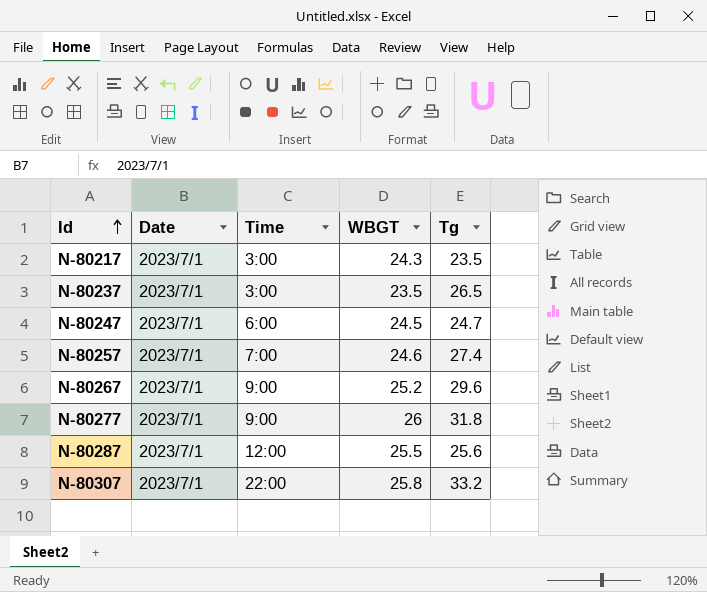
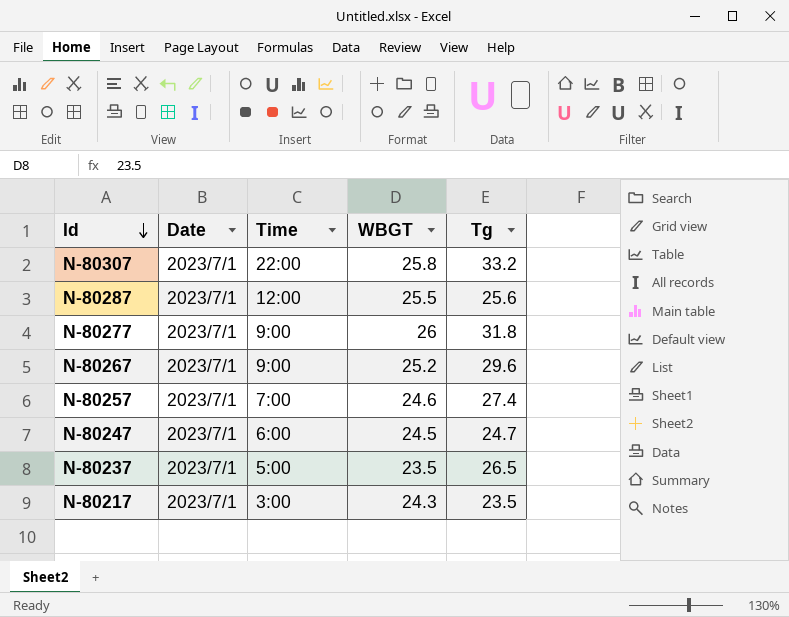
row order: Id ascending -> Id descending
N-80237 | Time: 3:00 -> 5:00

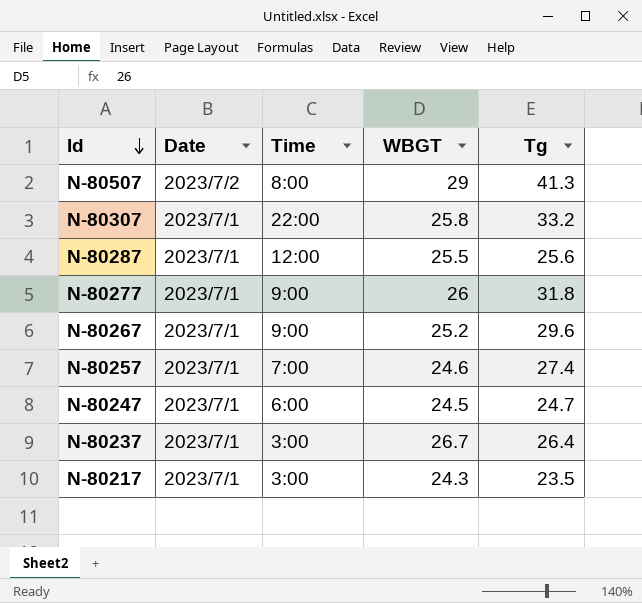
row N-80507: none -> 2023/7/2 | 8:00 | 29 | 41.3
N-80237 | Time: 5:00 -> 3:00
N-80237 | WBGT: 23.5 -> 26.7
N-80237 | Tg: 26.5 -> 26.4

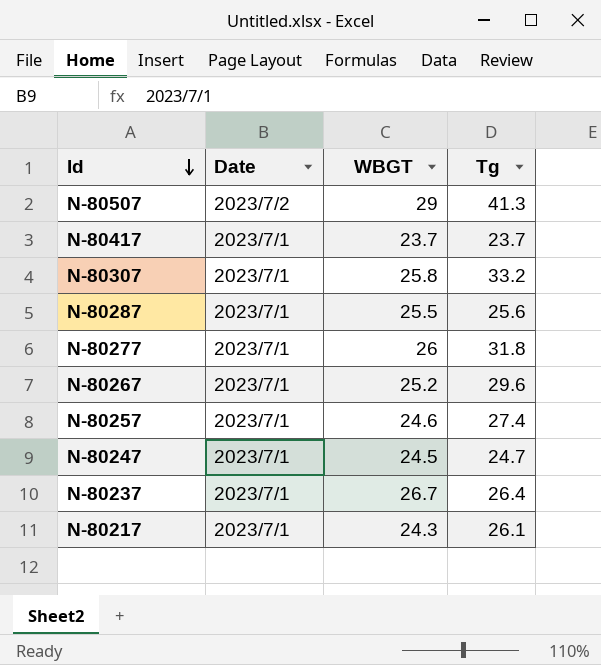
column Time | position: 3 -> none
row N-80417: none -> 2023/7/1 | 23.7 | 23.7
N-80217 | Tg: 23.5 -> 26.1

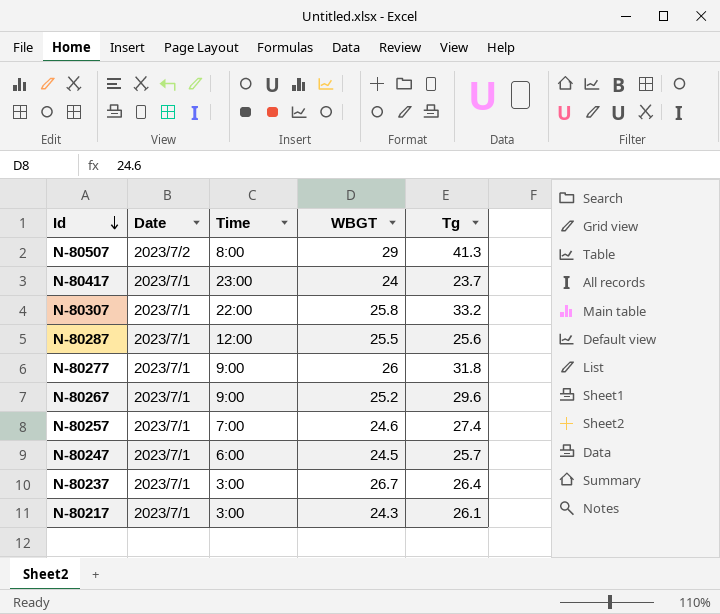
column Time | position: none -> 3
N-80417 | WBGT: 23.7 -> 24
N-80247 | Tg: 24.7 -> 25.7

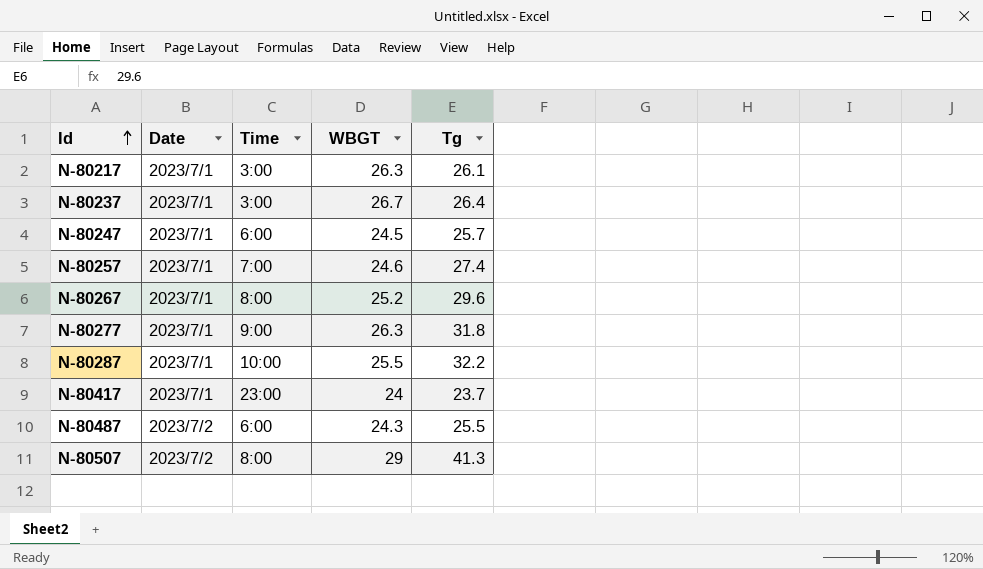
row order: Id descending -> Id ascending
row N-80307: 2023/7/1 | 22:00 | 25.8 | 33.2 -> none
N-80217 | WBGT: 24.3 -> 26.3
N-80267 | Time: 9:00 -> 8:00
N-80277 | WBGT: 26 -> 26.3
N-80287 | Time: 12:00 -> 10:00
N-80287 | Tg: 25.6 -> 32.2
row N-80487: none -> 2023/7/2 | 6:00 | 24.3 | 25.5

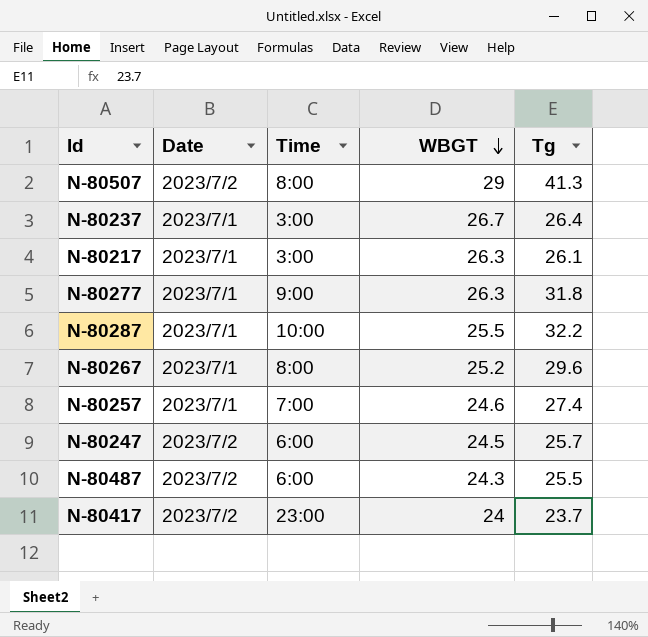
row order: Id ascending -> WBGT descending
N-80247 | Date: 2023/7/1 -> 2023/7/2
N-80417 | Date: 2023/7/1 -> 2023/7/2

